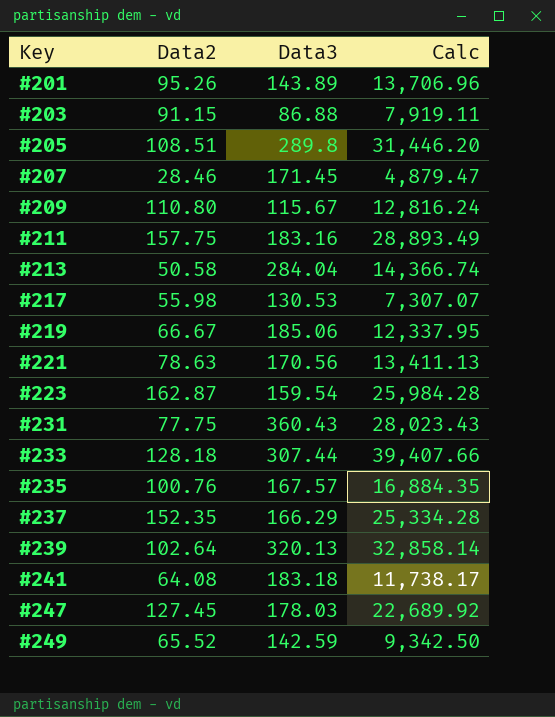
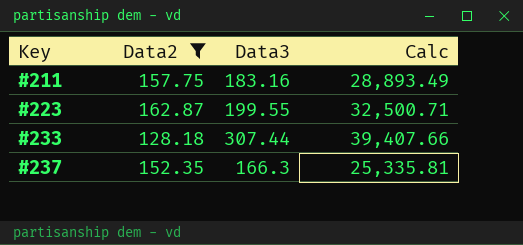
filter: none -> Data2 >= 128.18
#223 | Data3: 159.54 -> 199.55
#223 | Calc: 25,984.28 -> 32,500.71
#237 | Data3: 166.29 -> 166.3
#237 | Calc: 25,334.28 -> 25,335.81

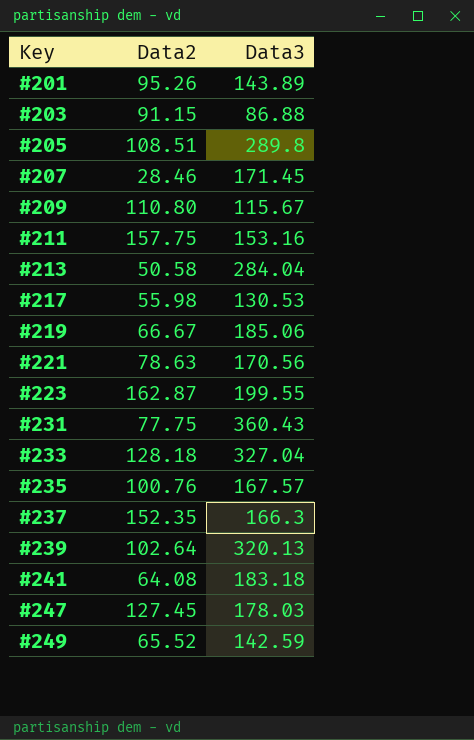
filter: Data2 >= 128.18 -> none
column Calc | formula: [Data2] * [Data3] -> none
#211 | Data3: 183.16 -> 153.16
#233 | Data3: 307.44 -> 327.04

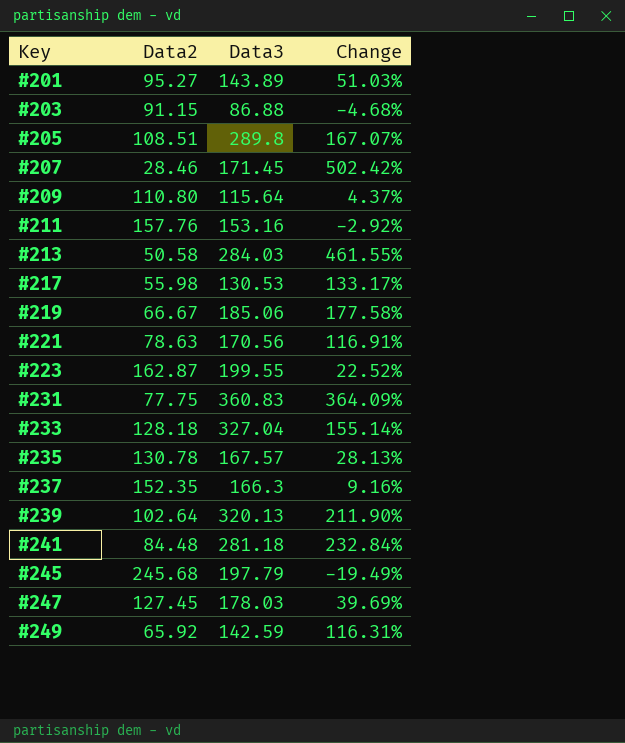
column Change | formula: none -> ([Data3] - [Data2]) / [Data2]
#201 | Data2: 95.26 -> 95.27
#209 | Data3: 115.67 -> 115.64
#211 | Data2: 157.75 -> 157.76
#213 | Data3: 284.04 -> 284.03
#231 | Data3: 360.43 -> 360.83
#235 | Data2: 100.76 -> 130.78
#241 | Data2: 64.08 -> 84.48
#241 | Data3: 183.18 -> 281.18
row #245: none -> 245.68 | 197.79 | -19.49%
#249 | Data2: 65.52 -> 65.92

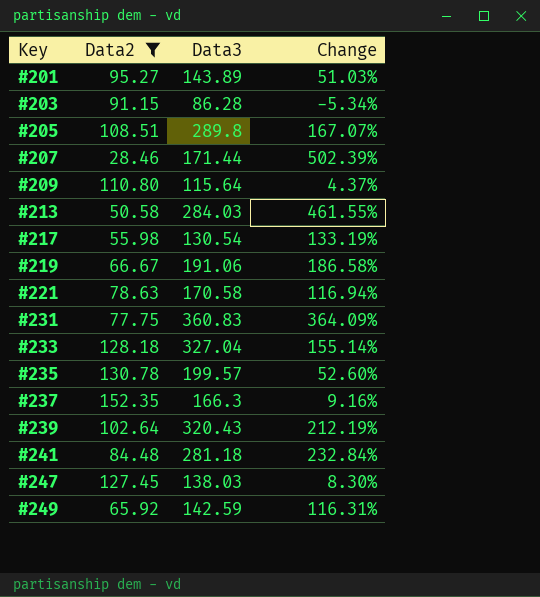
filter: none -> Data2 <= 152.35
#203 | Data3: 86.88 -> 86.28
#203 | Change: -4.68% -> -5.34%
#207 | Data3: 171.45 -> 171.44
#207 | Change: 502.42% -> 502.39%
#217 | Data3: 130.53 -> 130.54
#217 | Change: 133.17% -> 133.19%
#219 | Data3: 185.06 -> 191.06
#219 | Change: 177.58% -> 186.58%
#221 | Data3: 170.56 -> 170.58
#221 | Change: 116.91% -> 116.94%
#235 | Data3: 167.57 -> 199.57
#235 | Change: 28.13% -> 52.60%
#239 | Data3: 320.13 -> 320.43
#239 | Change: 211.90% -> 212.19%
#247 | Data3: 178.03 -> 138.03
#247 | Change: 39.69% -> 8.30%

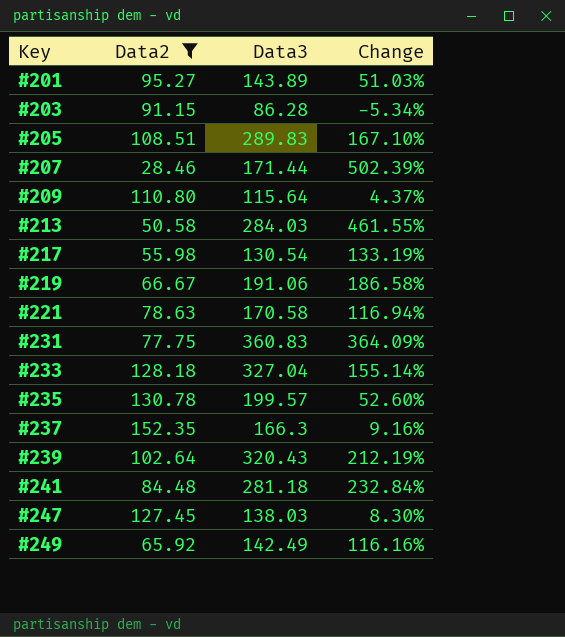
#205 | Data3: 289.8 -> 289.83
#205 | Change: 167.07% -> 167.10%
#249 | Data3: 142.59 -> 142.49
#249 | Change: 116.31% -> 116.16%

